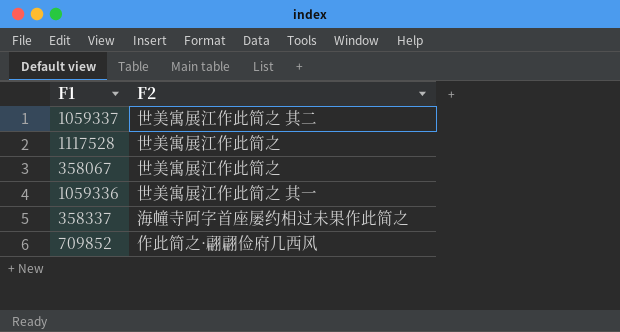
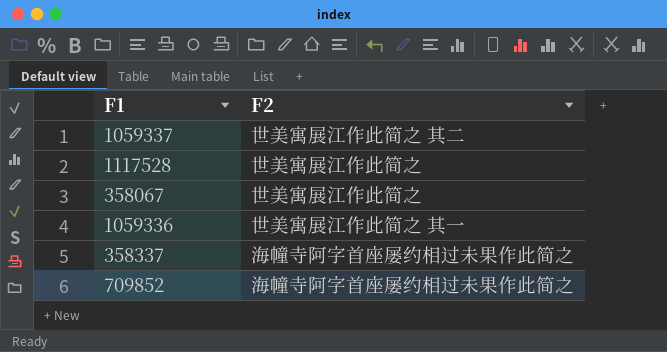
709852 | F2: 作此简之·翩翩俭府几西风 -> 海幢寺阿字首座屡约相过未果作此简之

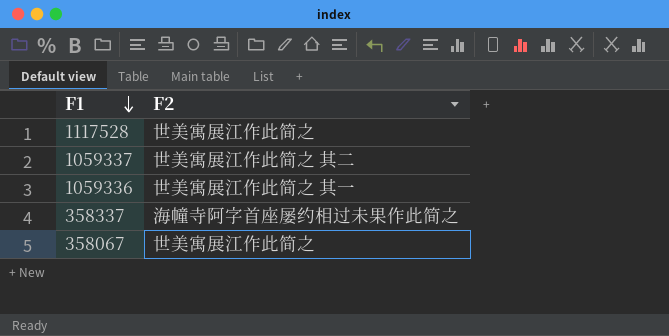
row order: none -> F1 descending
row 709852: 海幢寺阿字首座屡约相过未果作此简之 -> none

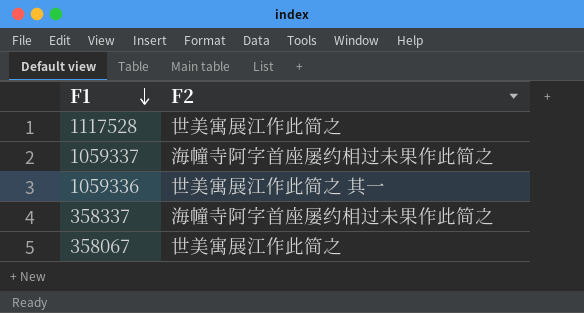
1059337 | F2: 世美寓展江作此简之 其二 -> 海幢寺阿字首座屡约相过未果作此简之

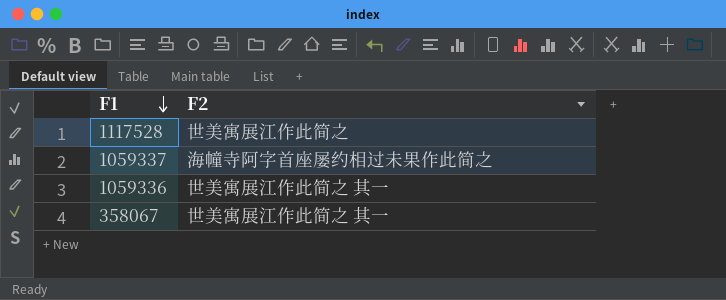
row 358337: 海幢寺阿字首座屡约相过未果作此简之 -> none
358067 | F2: 世美寓展江作此简之 -> 世美寓展江作此简之 其一

